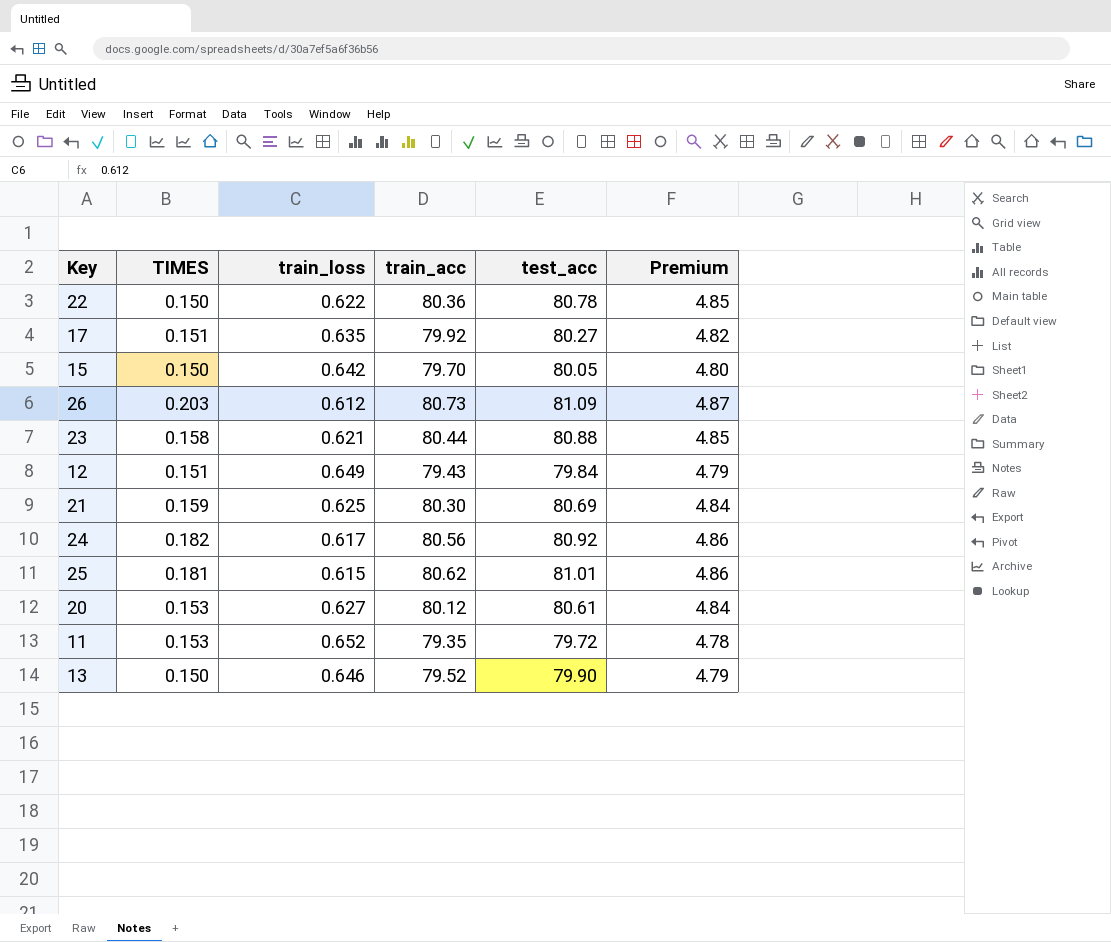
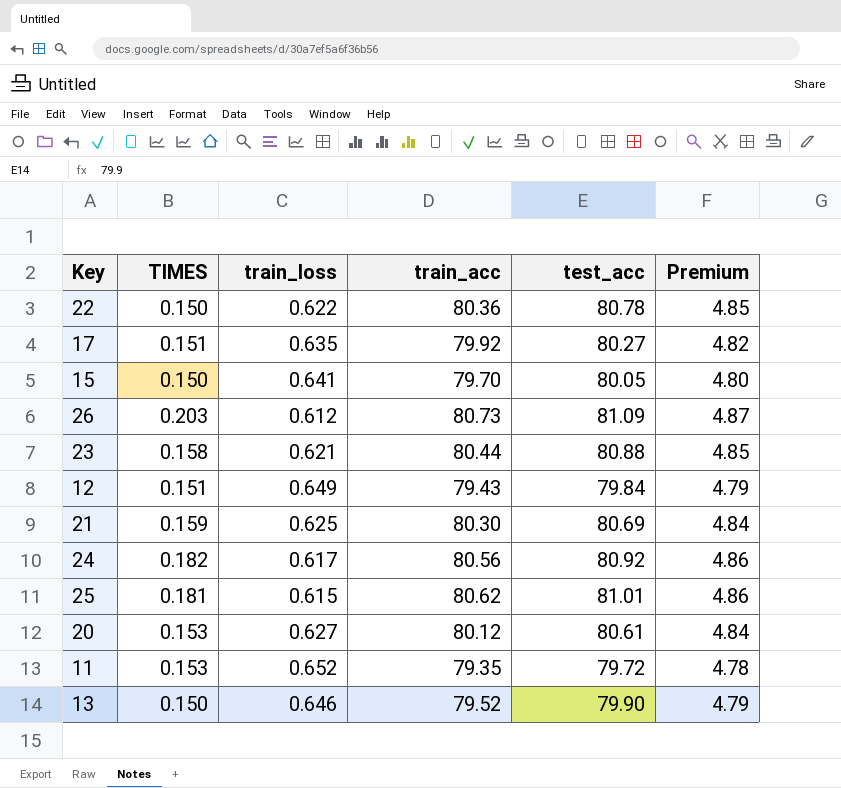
15 | train_loss: 0.642 -> 0.641

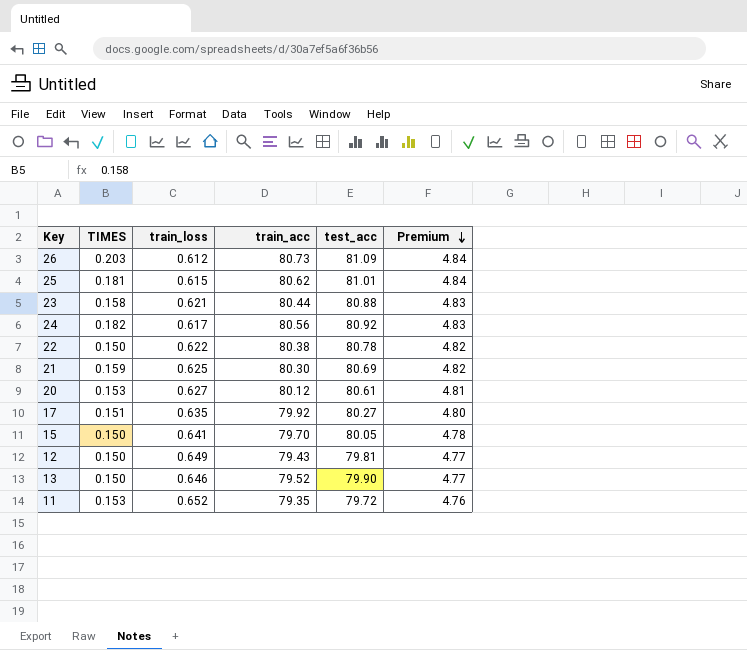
row order: none -> Premium descending
column Premium | formula: [test_acc] * 0.06 -> [train_acc] * 0.06
22 | train_acc: 80.36 -> 80.38
12 | TIMES: 0.151 -> 0.150
12 | test_acc: 79.84 -> 79.81

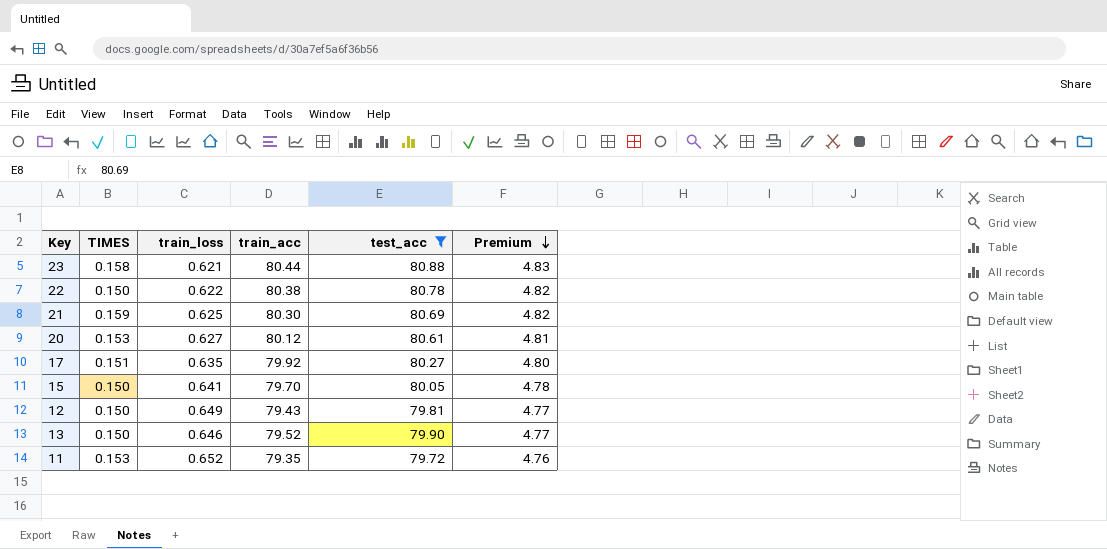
filter: none -> test_acc <= 80.88

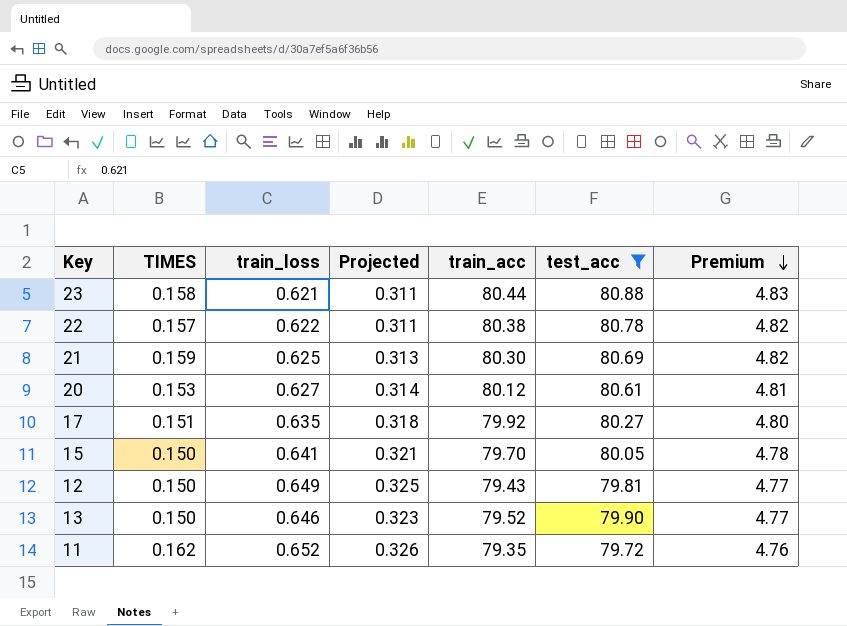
column Projected | formula: none -> [train_loss] * 0.5
22 | TIMES: 0.150 -> 0.157
11 | TIMES: 0.153 -> 0.162

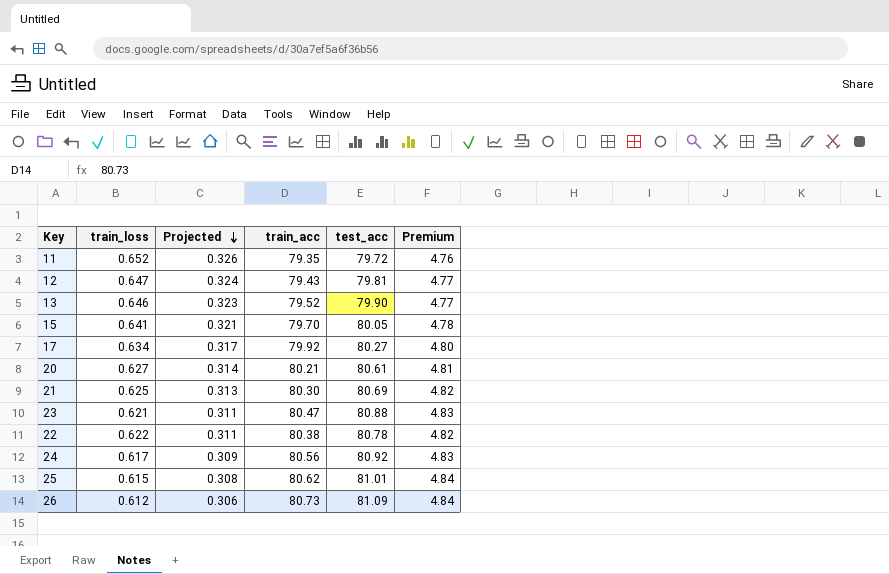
filter: test_acc <= 80.88 -> none
row order: Premium descending -> Projected descending
column TIMES | position: 2 -> none
12 | train_loss: 0.649 -> 0.647
12 | Projected: 0.325 -> 0.324
17 | train_loss: 0.635 -> 0.634
17 | Projected: 0.318 -> 0.317
20 | train_acc: 80.12 -> 80.21
23 | train_acc: 80.44 -> 80.47

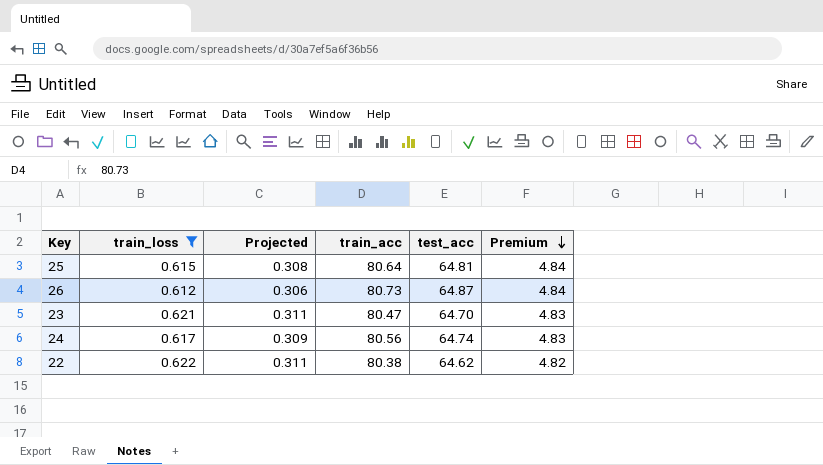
filter: none -> train_loss <= 0.622
row order: Projected descending -> Premium descending
25 | train_acc: 80.62 -> 80.64
25 | test_acc: 81.01 -> 64.81
26 | test_acc: 81.09 -> 64.87
23 | test_acc: 80.88 -> 64.70
24 | test_acc: 80.92 -> 64.74
22 | test_acc: 80.78 -> 64.62

